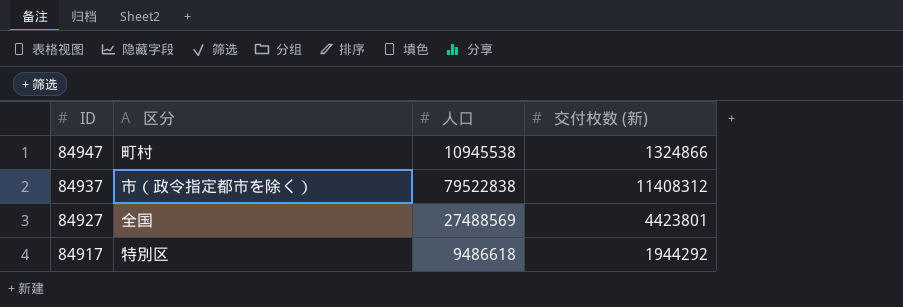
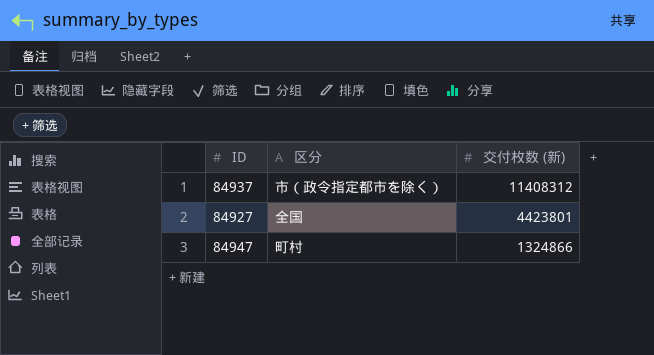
row order: ID descending -> 交付枚数 (新) descending
column 人口 | position: 3 -> none
row 84917: 特別区 | 9486618 | 1944292 -> none

